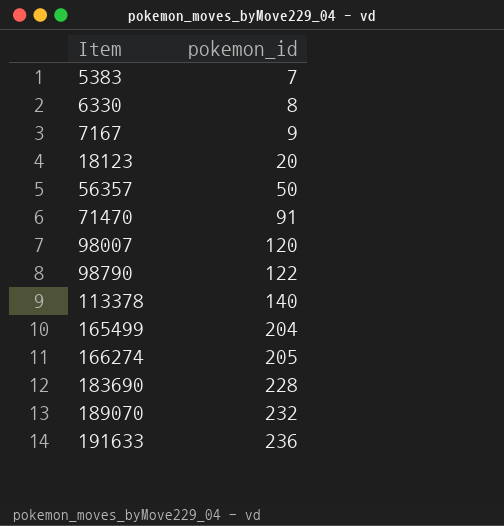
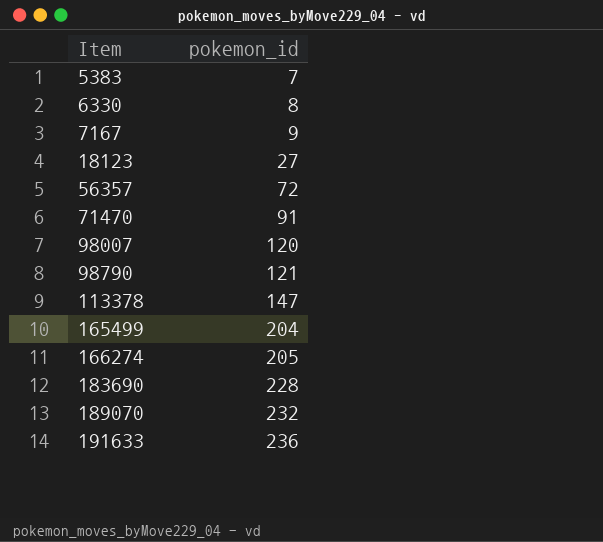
18123 | pokemon_id: 20 -> 27
56357 | pokemon_id: 50 -> 72
98790 | pokemon_id: 122 -> 121
113378 | pokemon_id: 140 -> 147

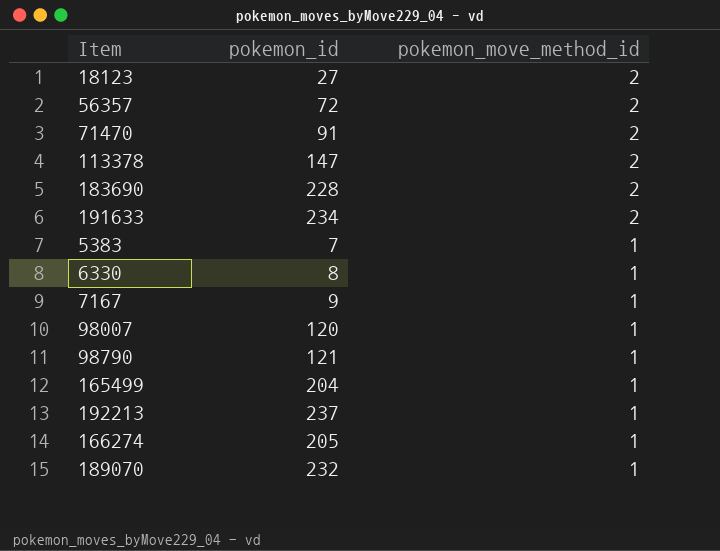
row order: Item ascending -> pokemon_move_method_id descending
column pokemon_move_method_id | position: none -> 3
191633 | pokemon_id: 236 -> 234
row 192213: none -> 237 | 1

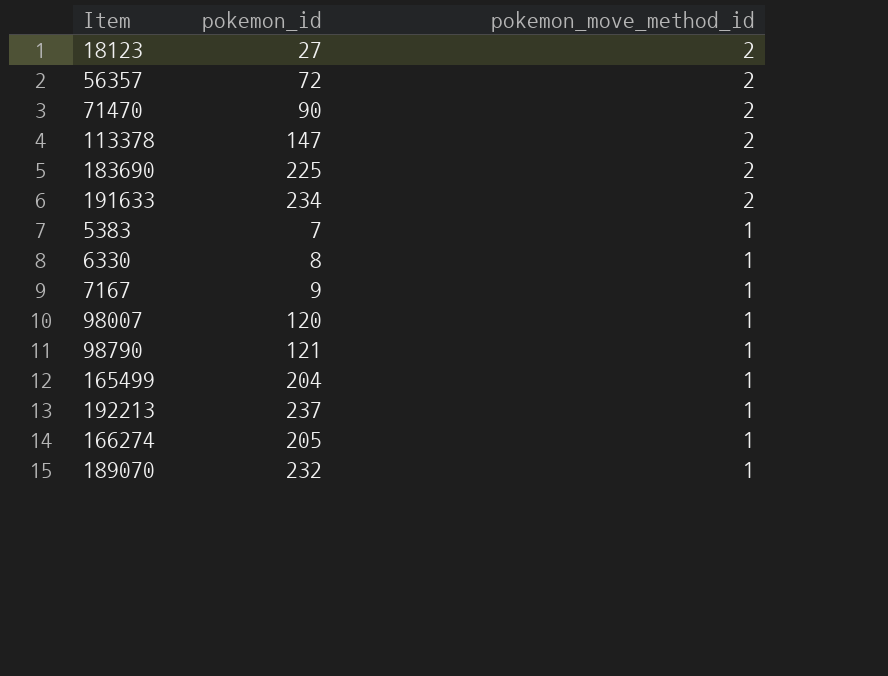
71470 | pokemon_id: 91 -> 90
183690 | pokemon_id: 228 -> 225

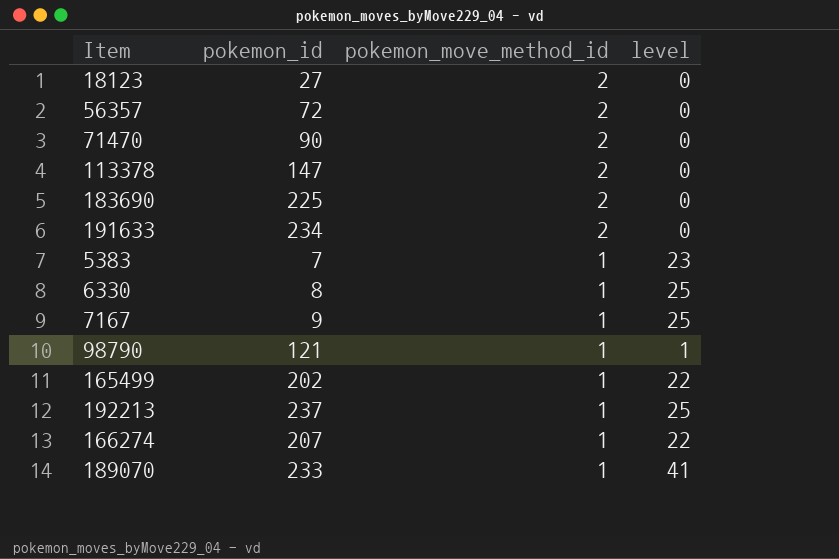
column level | position: none -> 4
row 98007: 120 | 1 -> none
165499 | pokemon_id: 204 -> 202
166274 | pokemon_id: 205 -> 207
189070 | pokemon_id: 232 -> 233

